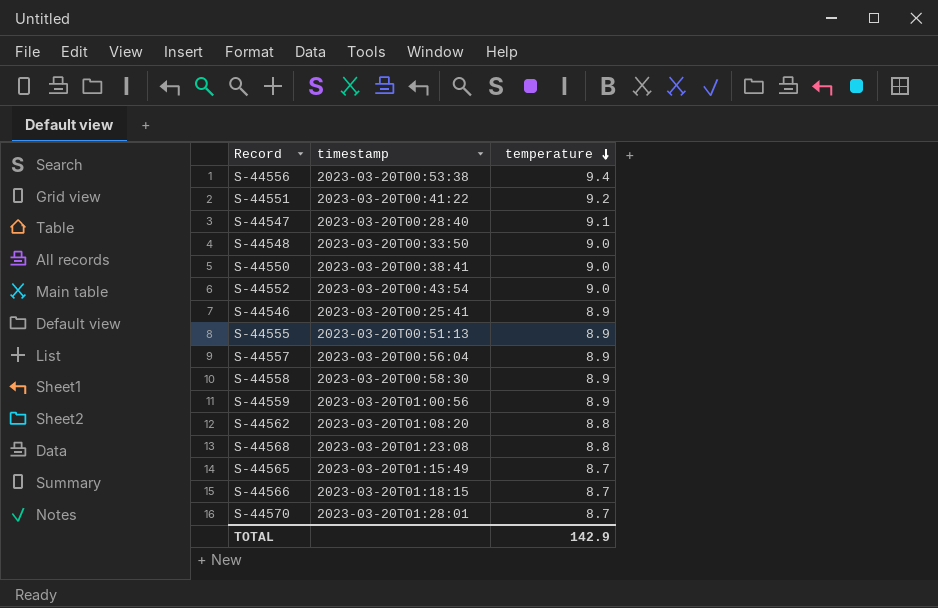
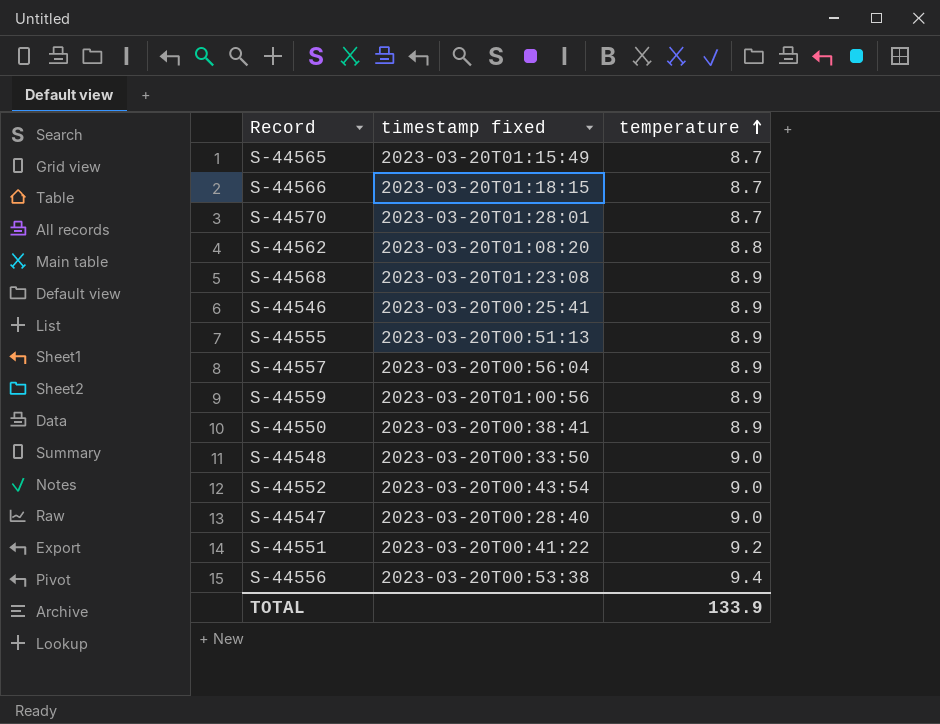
row order: temperature descending -> temperature ascending
column name: timestamp -> timestamp fixed
row S-44558: 2023-03-20T00:58:30 | 8.9 -> none
S-44568 | temperature: 8.8 -> 8.9
S-44550 | temperature: 9.0 -> 8.9
S-44547 | temperature: 9.1 -> 9.0
TOTAL | temperature: 142.9 -> 133.9

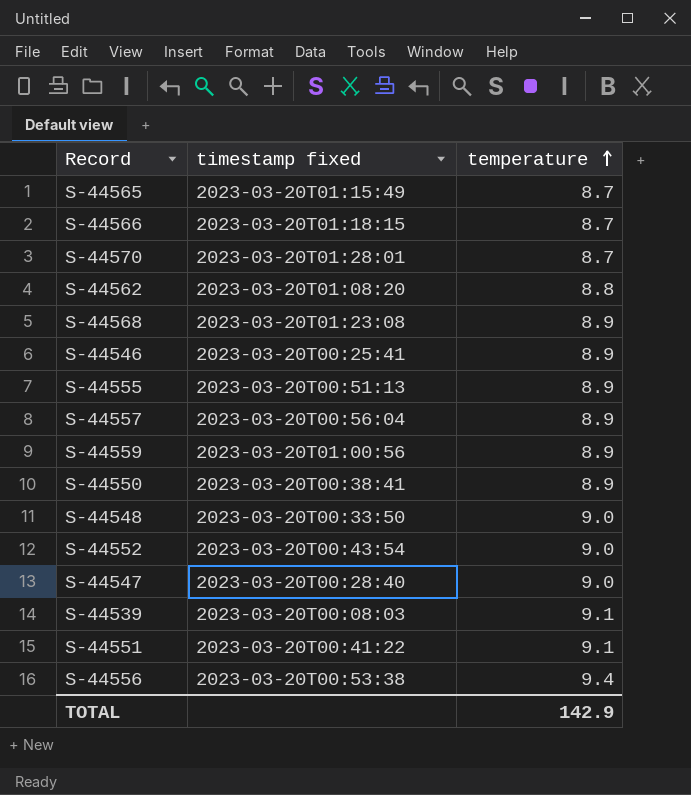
row S-44539: none -> 2023-03-20T00:08:03 | 9.1
S-44551 | temperature: 9.2 -> 9.1
TOTAL | temperature: 133.9 -> 142.9

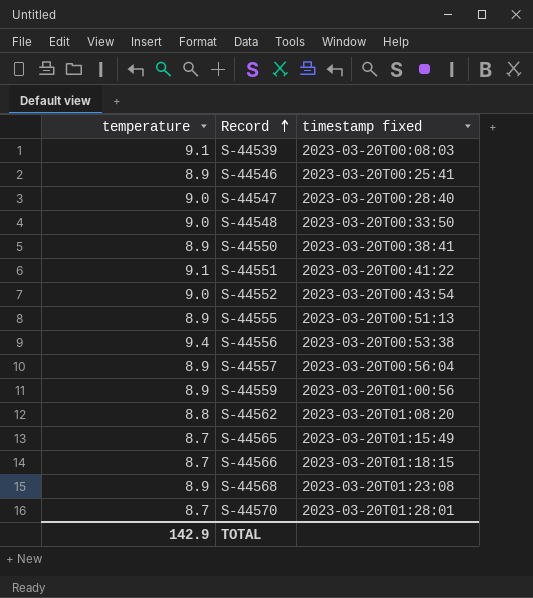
row order: temperature ascending -> Record ascending
column temperature | position: 3 -> 1

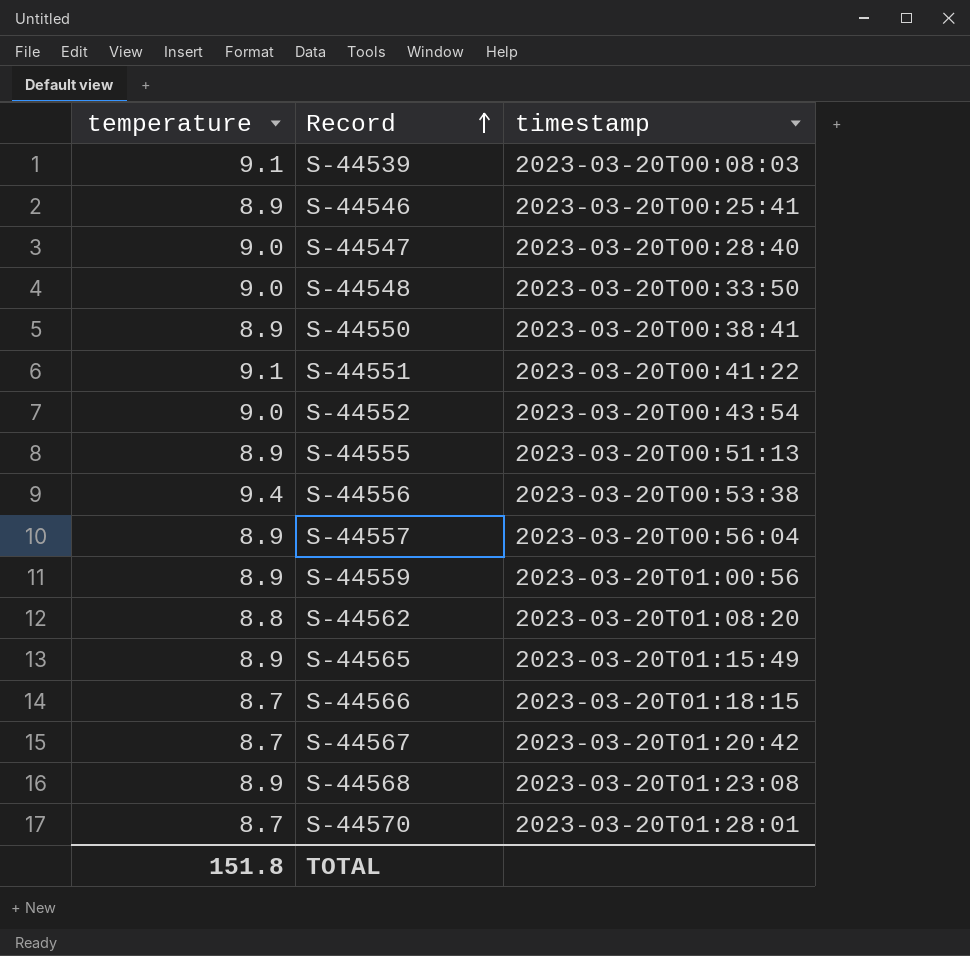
column name: timestamp fixed -> timestamp
S-44565 | temperature: 8.7 -> 8.9
row S-44567: none -> 8.7 | 2023-03-20T01:20:42
TOTAL | temperature: 142.9 -> 151.8

